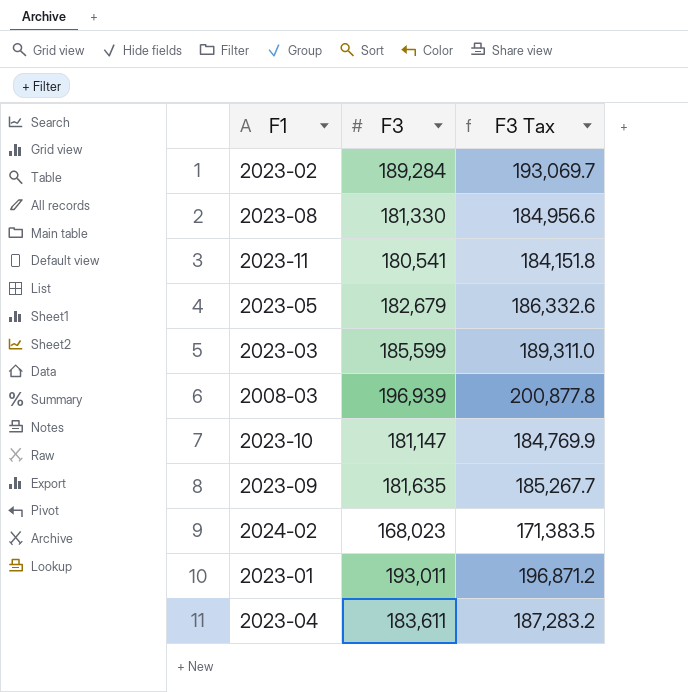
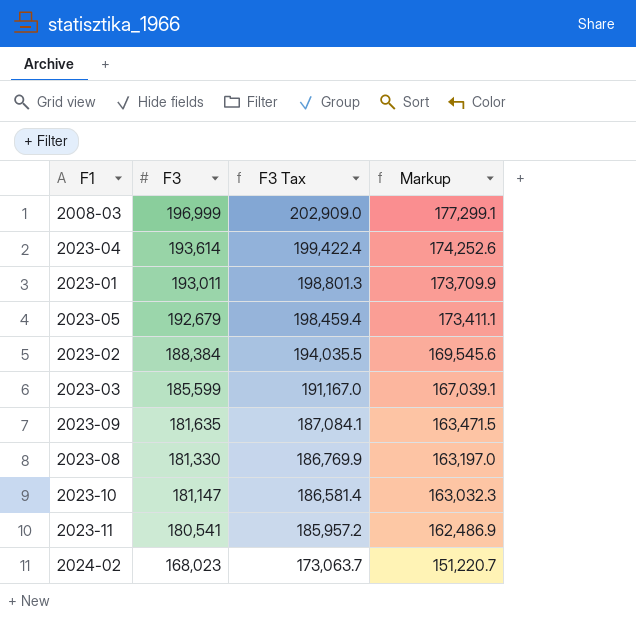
row order: none -> F3 descending
column F3 Tax | formula: [F3] * 1.02 -> [F3] * 1.03
column Markup | formula: none -> [F3] * 0.9
2008-03 | F3: 196,939 -> 196,999
2023-04 | F3: 183,611 -> 193,614
2023-05 | F3: 182,679 -> 192,679
2023-02 | F3: 189,284 -> 188,384

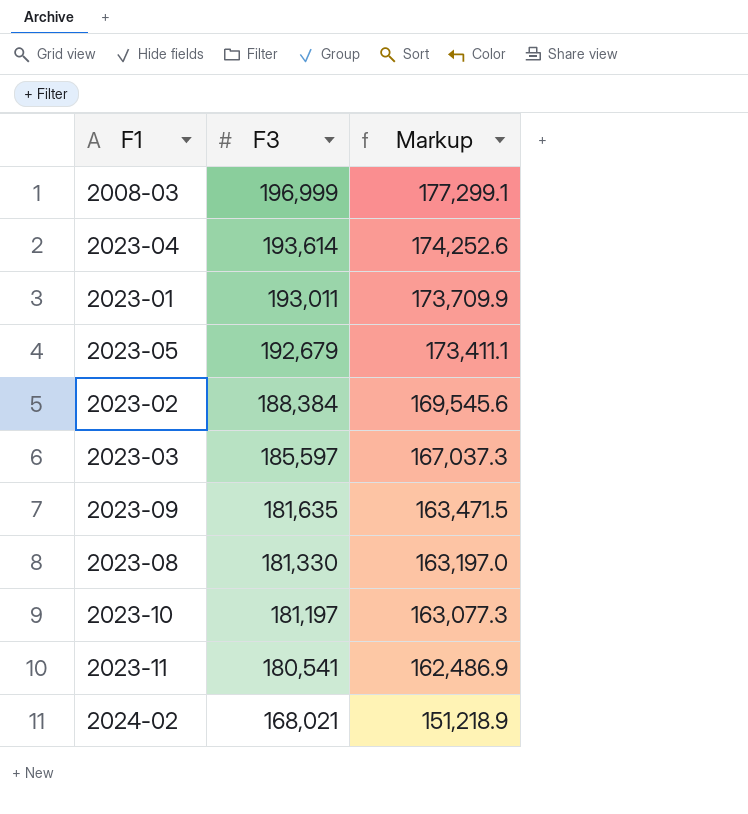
column F3 Tax | formula: [F3] * 1.03 -> none
2023-03 | F3: 185,599 -> 185,597
2023-03 | Markup: 167,039.1 -> 167,037.3
2023-10 | F3: 181,147 -> 181,197
2023-10 | Markup: 163,032.3 -> 163,077.3
2024-02 | F3: 168,023 -> 168,021
2024-02 | Markup: 151,220.7 -> 151,218.9

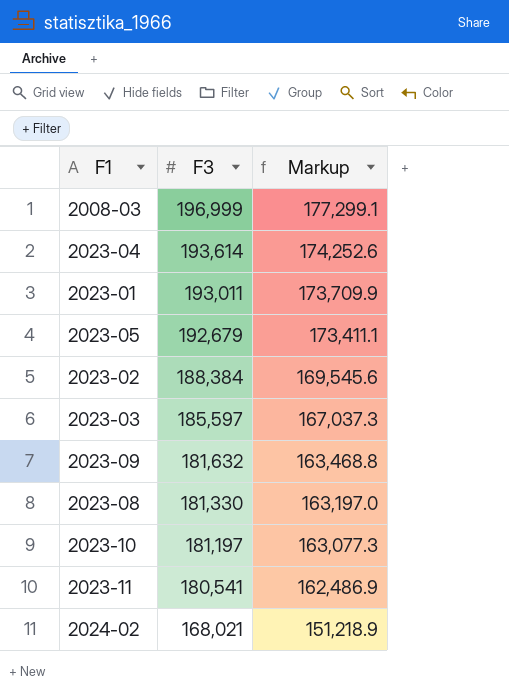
2023-09 | F3: 181,635 -> 181,632
2023-09 | Markup: 163,471.5 -> 163,468.8

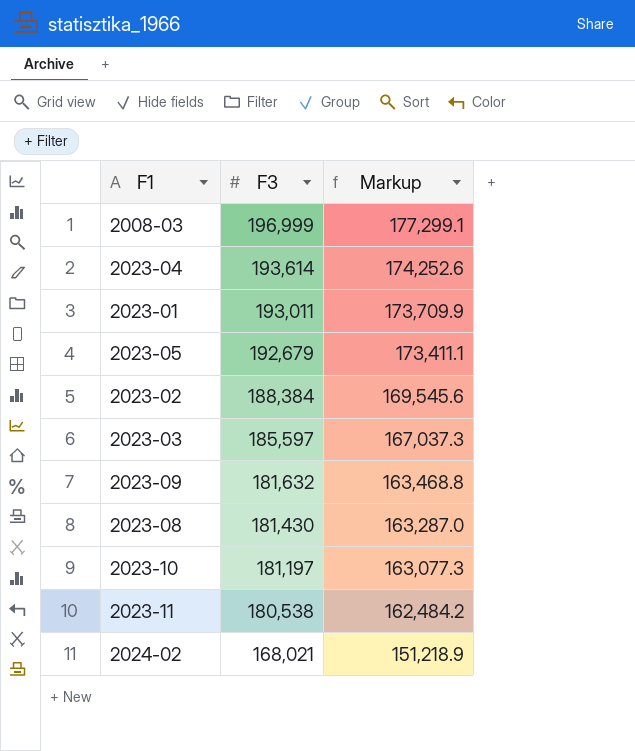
2023-08 | F3: 181,330 -> 181,430
2023-08 | Markup: 163,197.0 -> 163,287.0
2023-11 | F3: 180,541 -> 180,538
2023-11 | Markup: 162,486.9 -> 162,484.2

